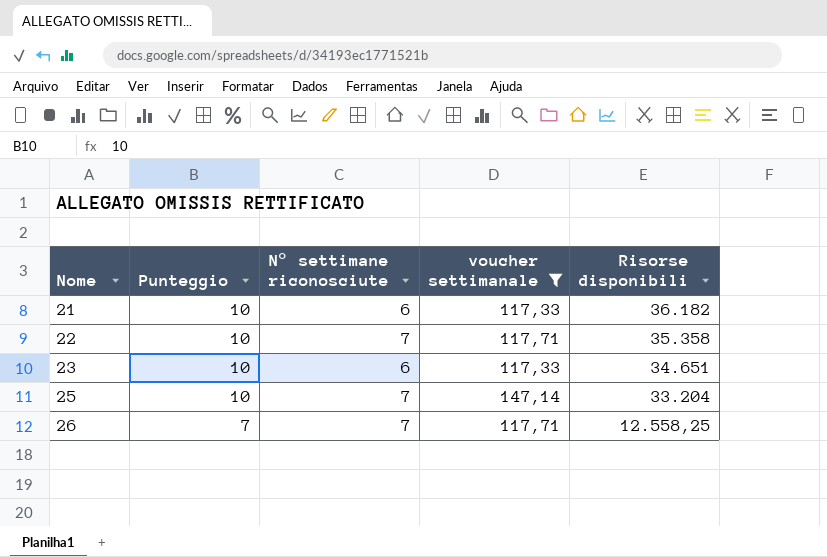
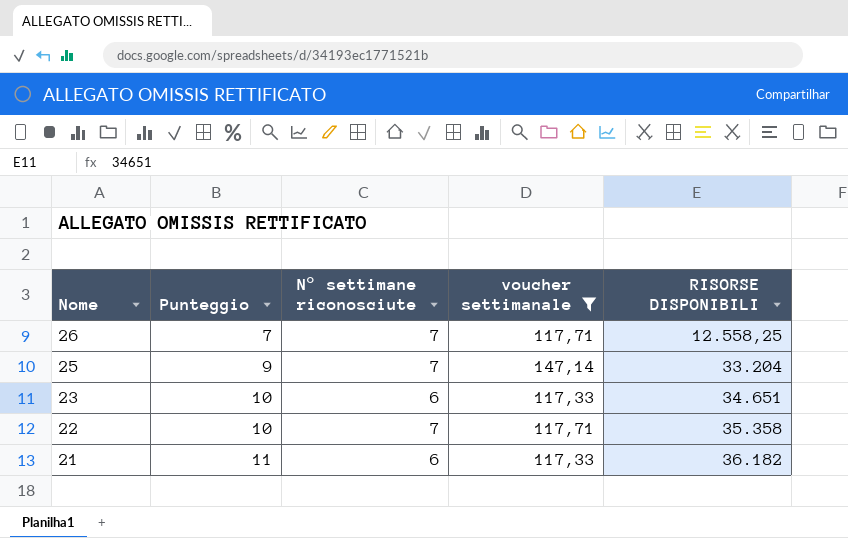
row order: Nome ascending -> Nome descending
column name: Risorse disponibili -> RISORSE DISPONIBILI
25 | Punteggio: 10 -> 9
21 | Punteggio: 10 -> 11

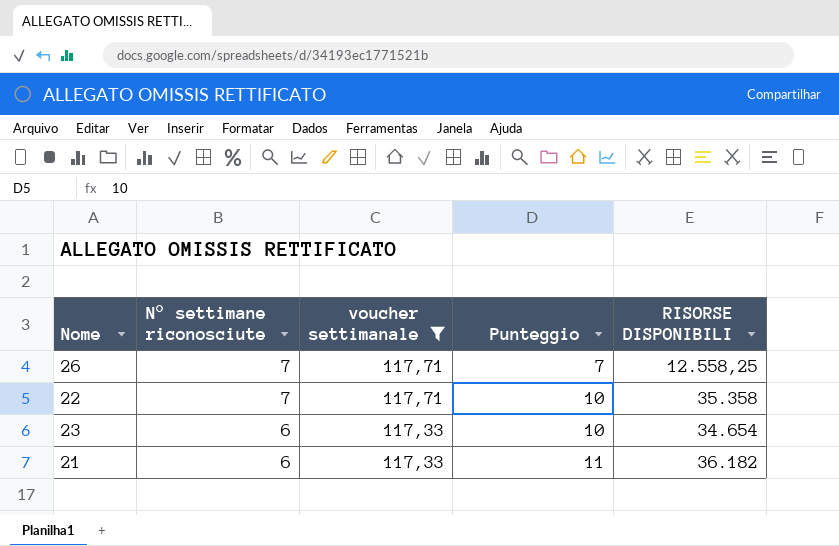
row order: Nome descending -> N° settimane riconosciute descending
column Punteggio | position: 2 -> 4
row 25: 9 | 7 | 147,14 | 33.204 -> none
23 | RISORSE DISPONIBILI: 34.651 -> 34.654

